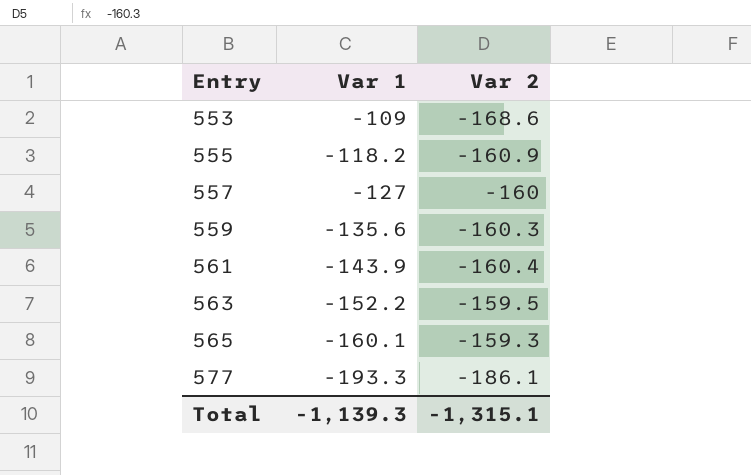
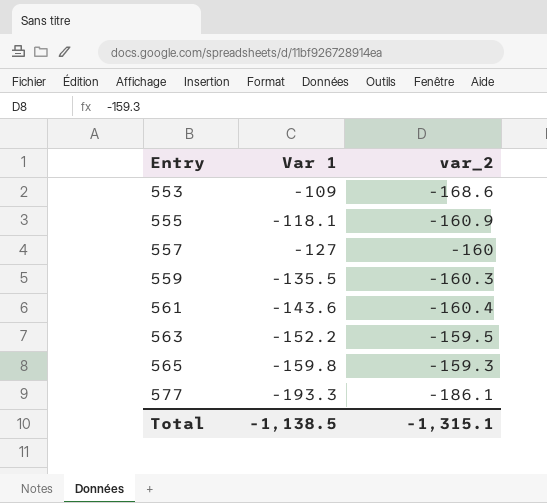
column name: Var 2 -> var_2
555 | Var 1: -118.2 -> -118.1
559 | Var 1: -135.6 -> -135.5
561 | Var 1: -143.9 -> -143.6
565 | Var 1: -160.1 -> -159.8
Total | Var 1: -1,139.3 -> -1,138.5

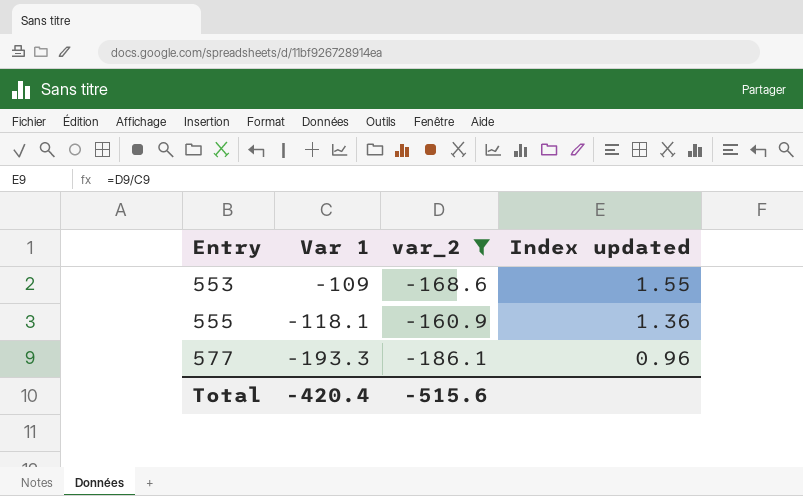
filter: none -> var_2 <= -160.9
column Index updated | formula: none -> [var_2] / [Var 1]
Total | Var 1: -1,138.5 -> -420.4
Total | var_2: -1,315.1 -> -515.6

